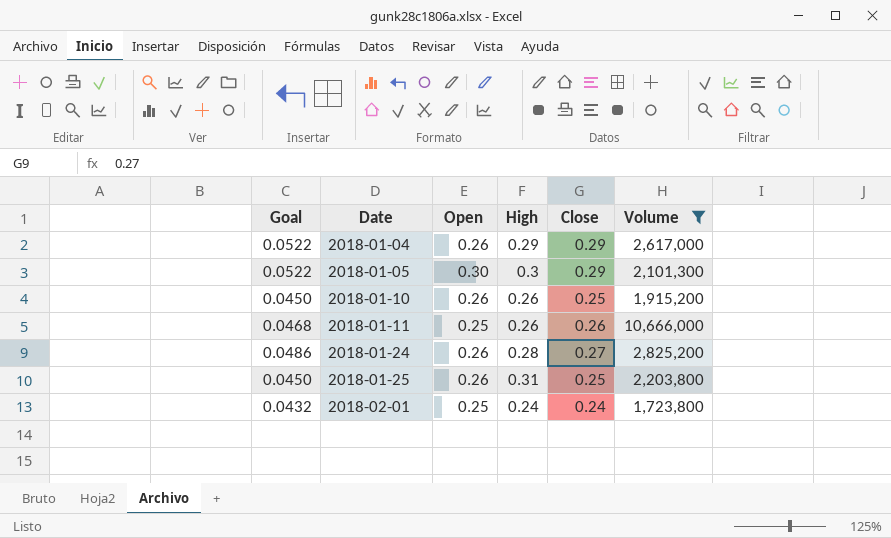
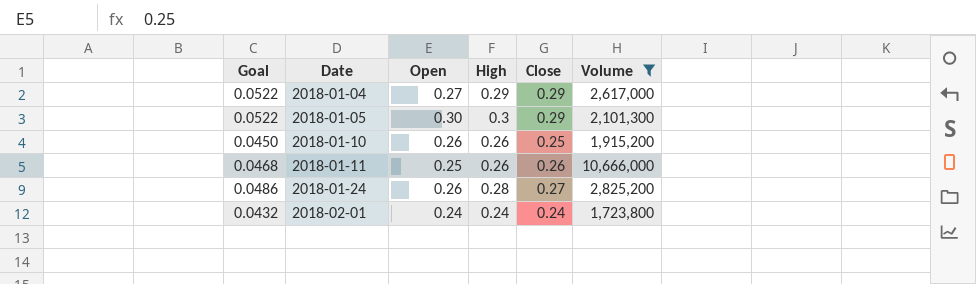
row 2018-01-25: 0.0450 | 0.26 | 0.31 | 0.25 | 2,203,800 -> none
2018-01-04 | Open: 0.26 -> 0.27
2018-02-01 | Open: 0.25 -> 0.24

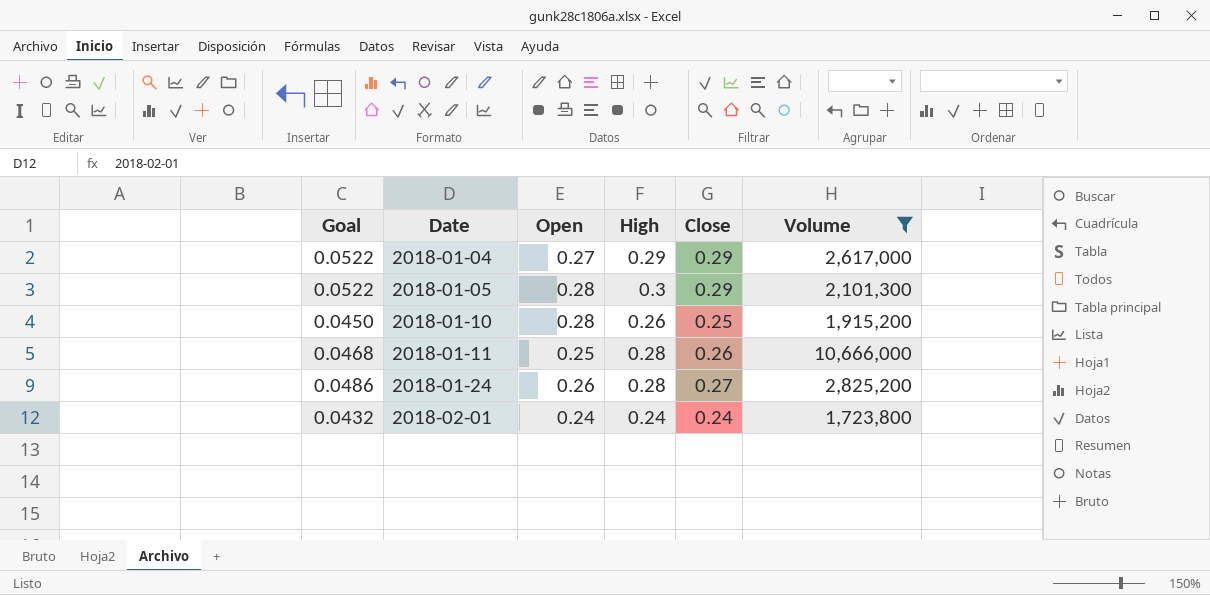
2018-01-05 | Open: 0.30 -> 0.28
2018-01-10 | Open: 0.26 -> 0.28
2018-01-11 | High: 0.26 -> 0.28

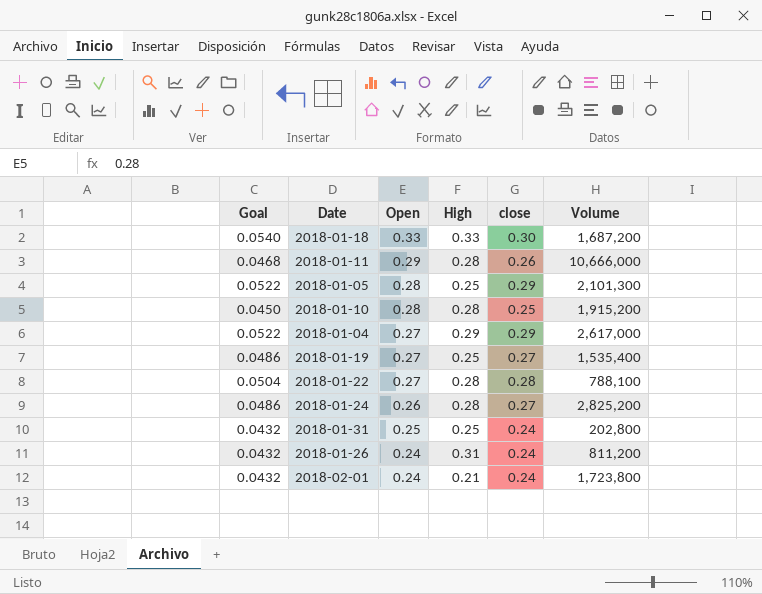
filter: Volume >= 1,723,800 -> none
row order: Date ascending -> Open descending
column name: Close -> close
2018-01-11 | Open: 0.25 -> 0.29
2018-01-05 | High: 0.3 -> 0.25
2018-01-10 | High: 0.26 -> 0.28
2018-02-01 | High: 0.24 -> 0.21

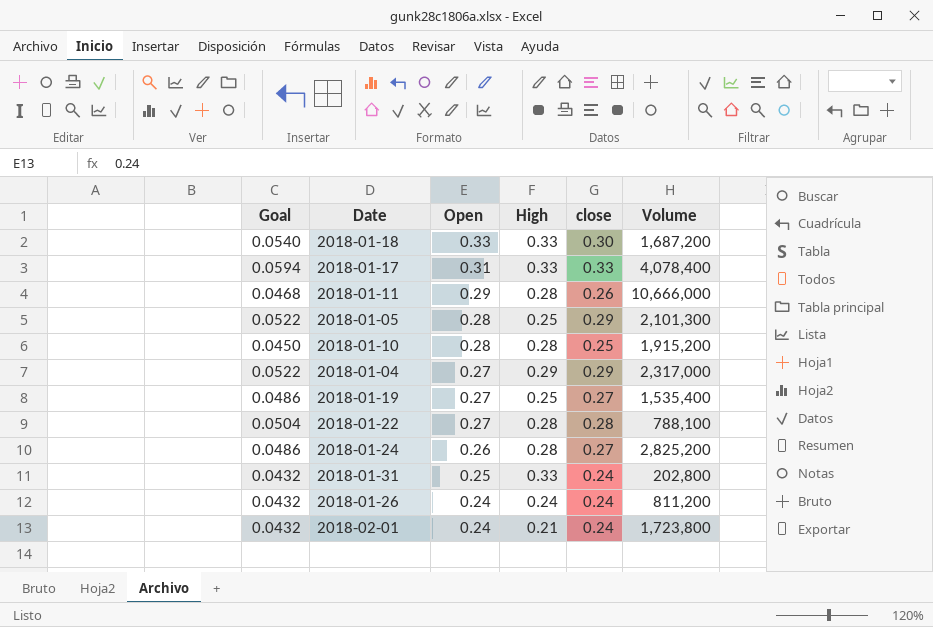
row 2018-01-17: none -> 0.0594 | 0.31 | 0.33 | 0.33 | 4,078,400
2018-01-04 | Volume: 2,617,000 -> 2,317,000
2018-01-31 | High: 0.25 -> 0.33
2018-01-26 | High: 0.31 -> 0.24

